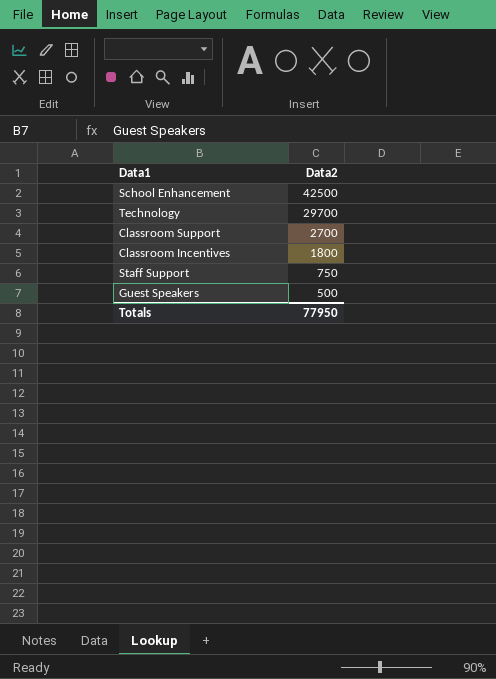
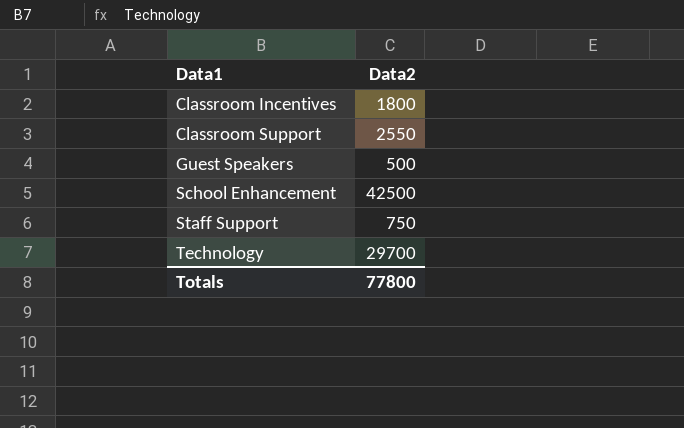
row order: Data2 descending -> Data1 ascending
Classroom Support | Data2: 2700 -> 2550
Totals | Data2: 77950 -> 77800

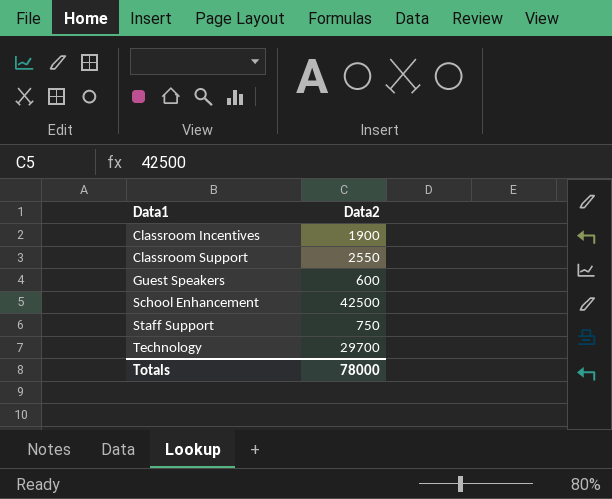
Classroom Incentives | Data2: 1800 -> 1900
Guest Speakers | Data2: 500 -> 600
Totals | Data2: 77800 -> 78000

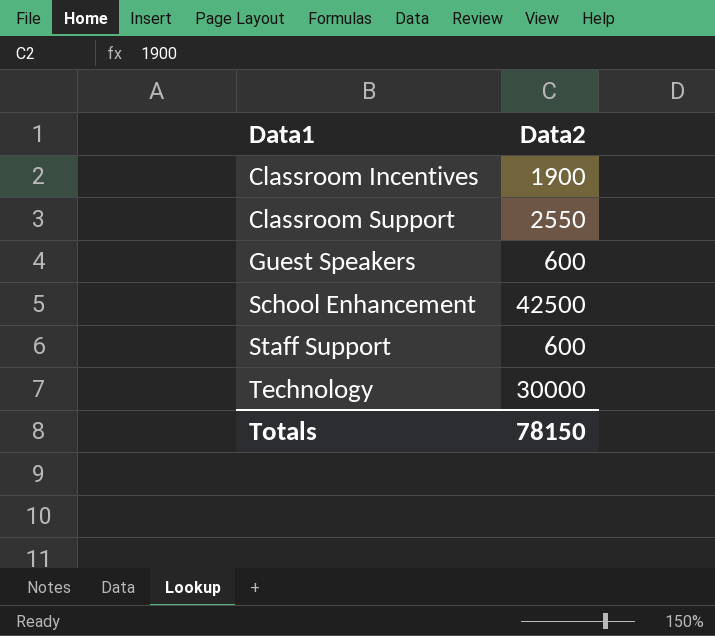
Staff Support | Data2: 750 -> 600
Technology | Data2: 29700 -> 30000
Totals | Data2: 78000 -> 78150

